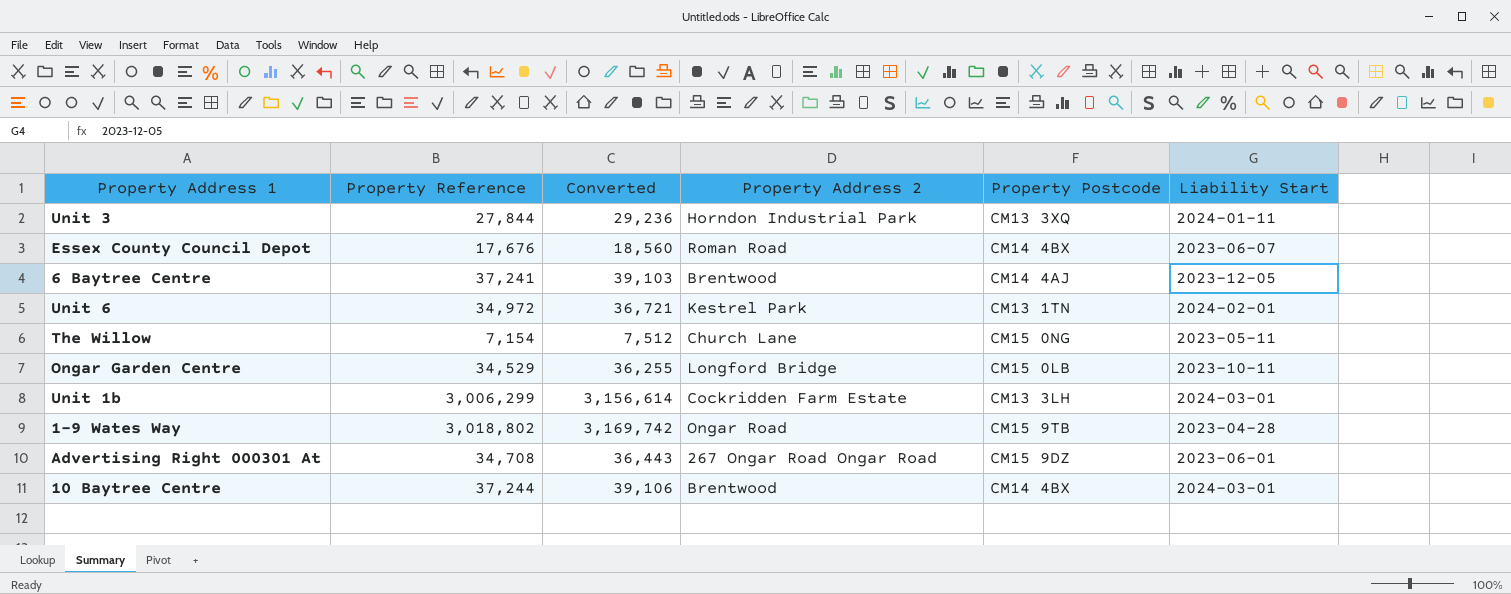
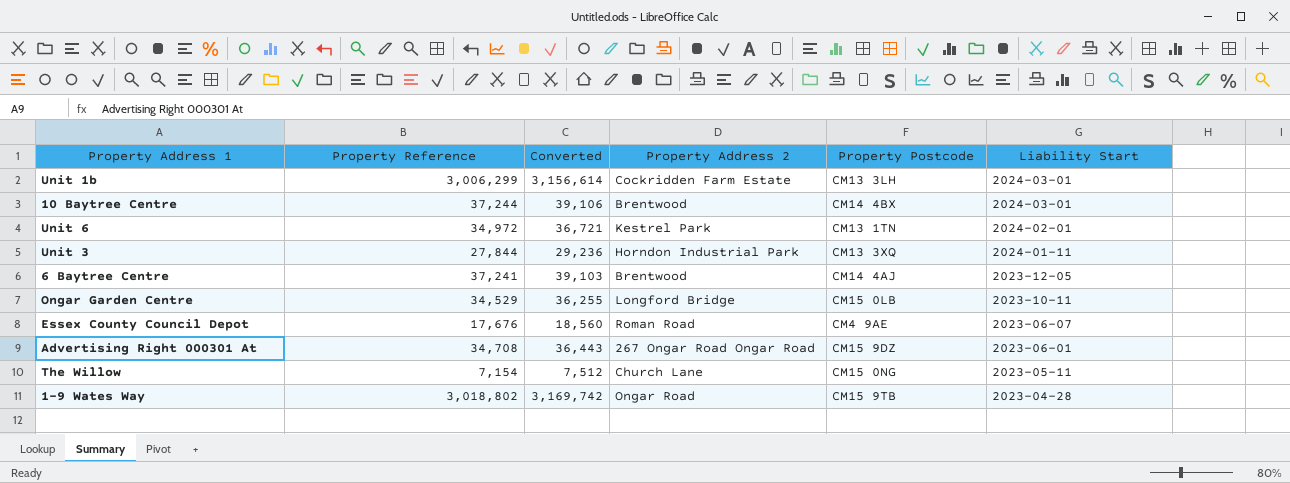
row order: none -> Liability Start descending
Essex County Council Depot | Property Postcode: CM14 4BX -> CM4 9AE

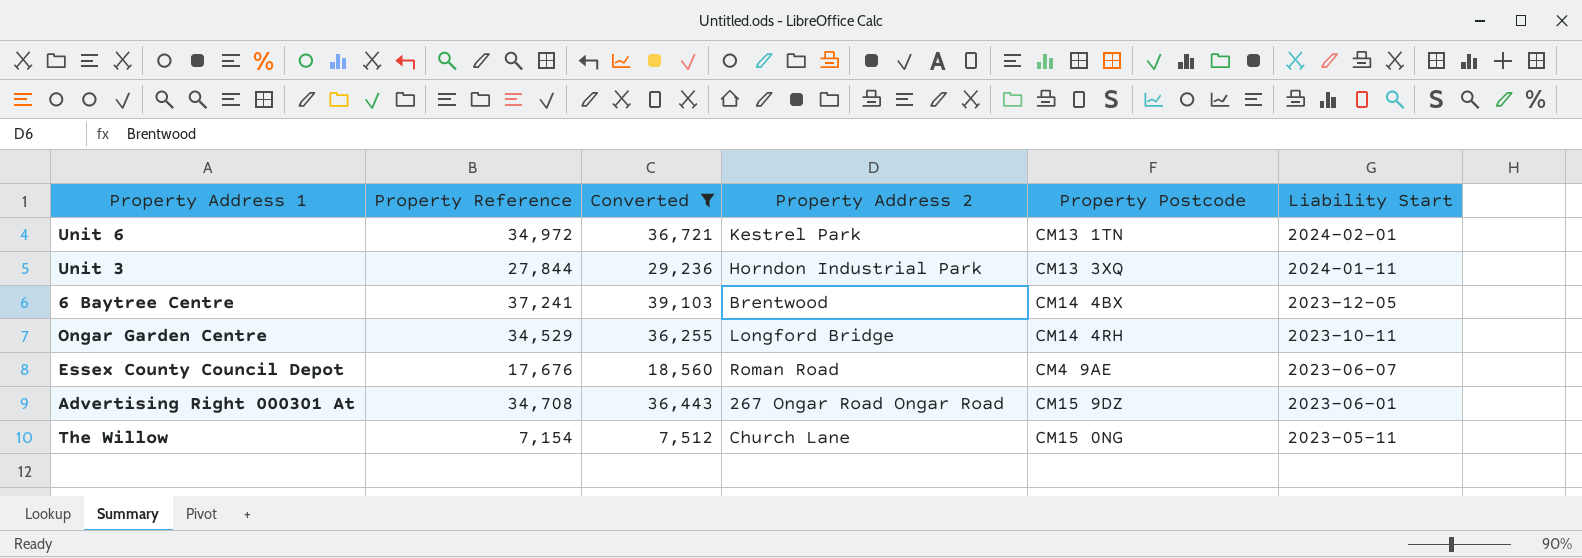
filter: none -> Converted <= 39,103
6 Baytree Centre | Property Postcode: CM14 4AJ -> CM14 4BX
Ongar Garden Centre | Property Postcode: CM15 0LB -> CM14 4RH

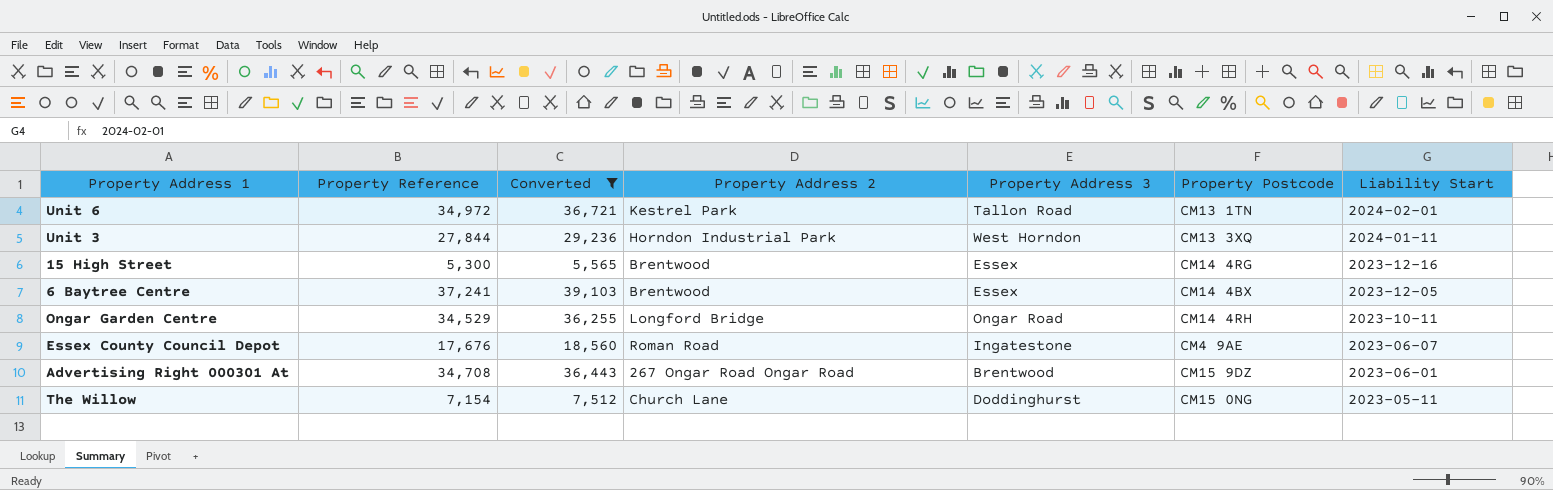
column Property Address 3 | position: none -> 5
row 15 High Street: none -> 5,300 | 5,565 | Brentwood | Essex | CM14 4RG | 2023-12-16

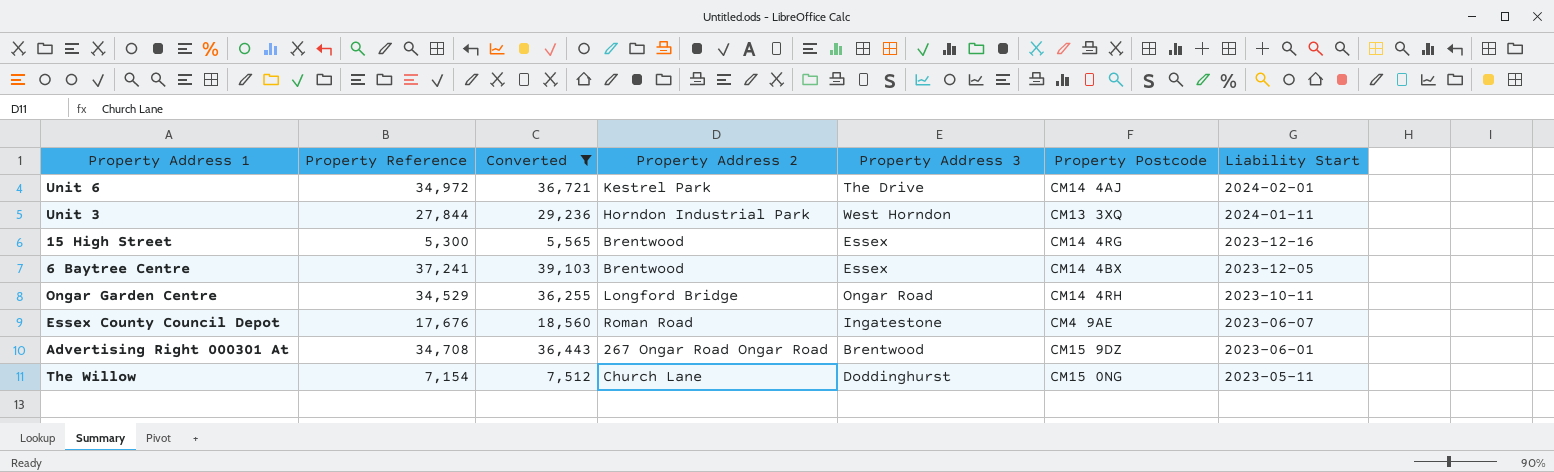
Unit 6 | Property Address 3: Tallon Road -> The Drive
Unit 6 | Property Postcode: CM13 1TN -> CM14 4AJ

